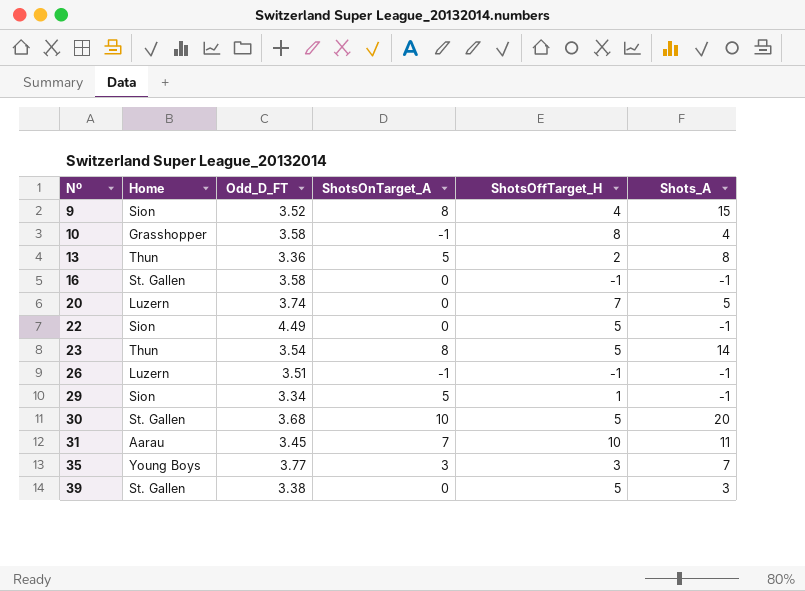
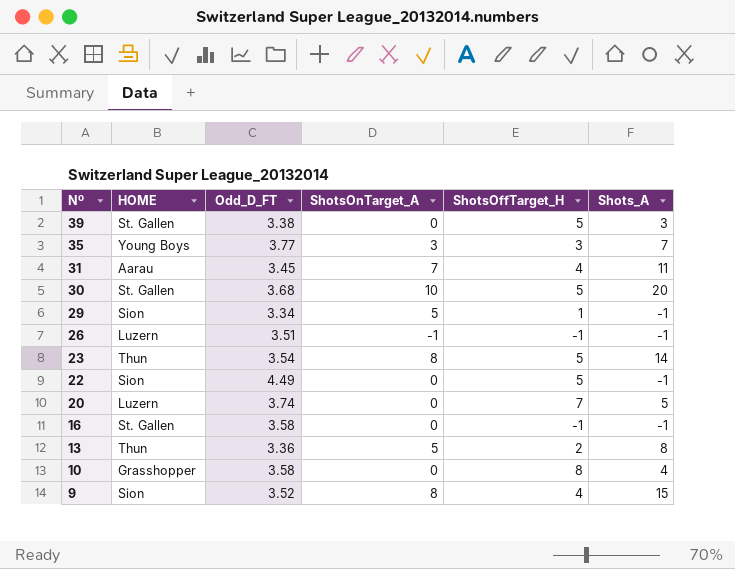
row order: Nº ascending -> Nº descending
column name: Home -> HOME
31 | ShotsOffTarget_H: 10 -> 4
10 | ShotsOnTarget_A: -1 -> 0

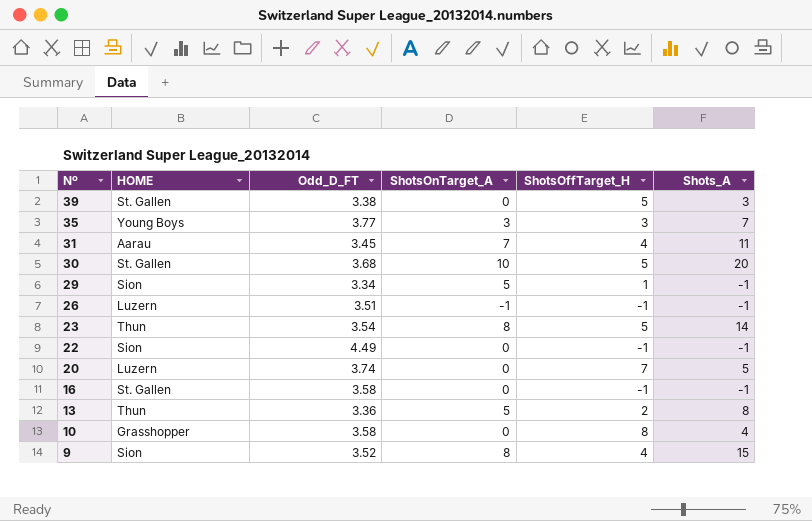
22 | ShotsOffTarget_H: 5 -> -1

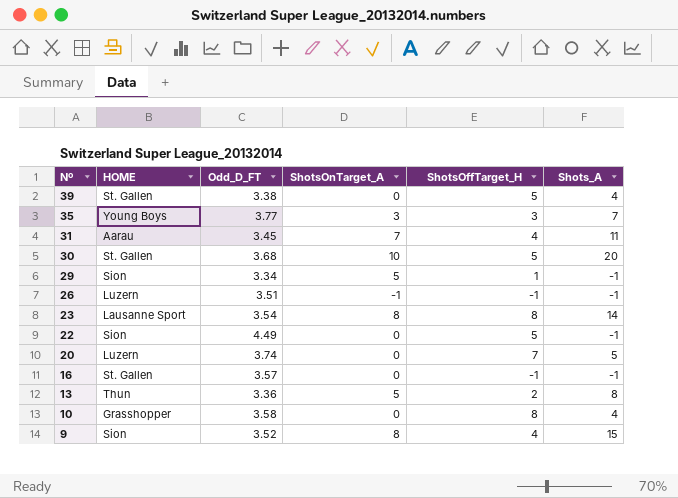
39 | Shots_A: 3 -> 4
23 | HOME: Thun -> Lausanne Sport
23 | ShotsOffTarget_H: 5 -> 8
22 | ShotsOffTarget_H: -1 -> 5
16 | Odd_D_FT: 3.58 -> 3.57

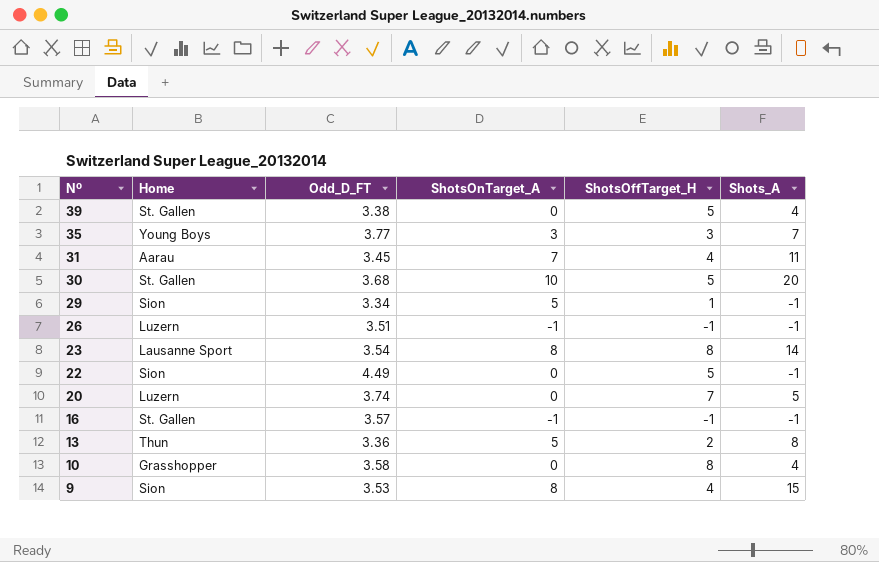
column name: HOME -> Home
16 | ShotsOnTarget_A: 0 -> -1
9 | Odd_D_FT: 3.52 -> 3.53

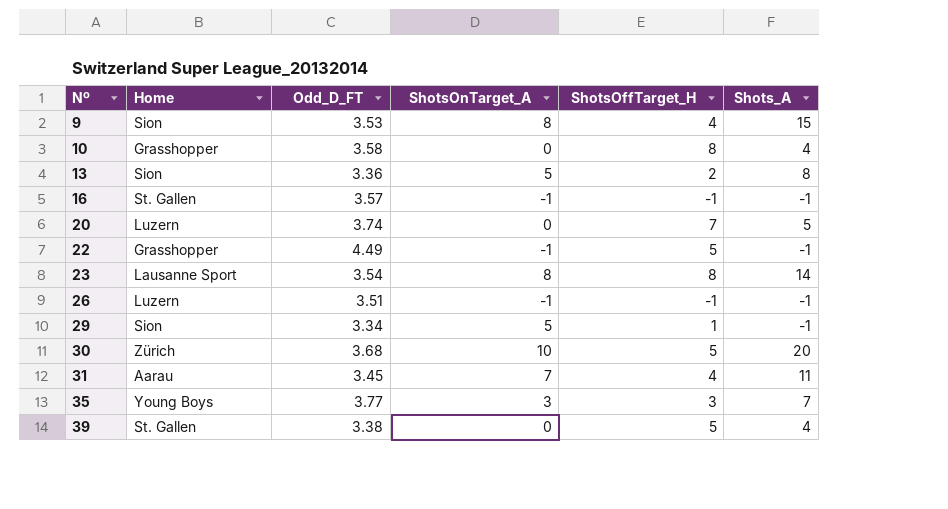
row order: Nº descending -> Nº ascending
13 | Home: Thun -> Sion
22 | Home: Sion -> Grasshopper
22 | ShotsOnTarget_A: 0 -> -1
30 | Home: St. Gallen -> Zürich

